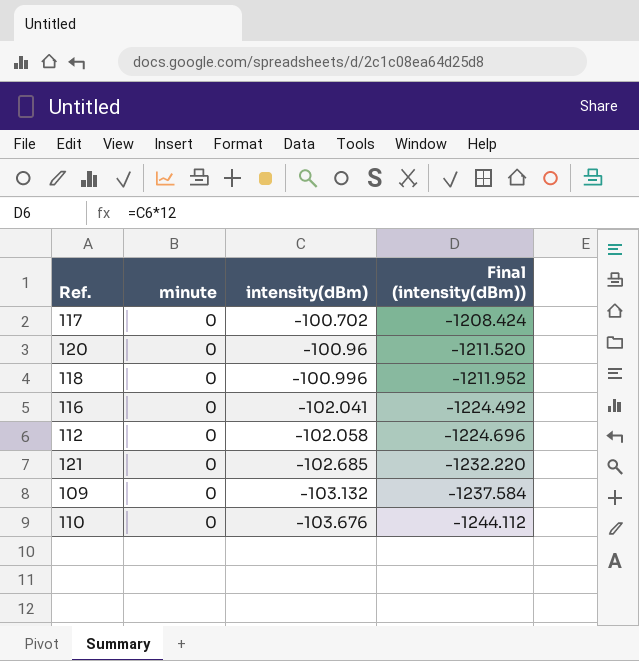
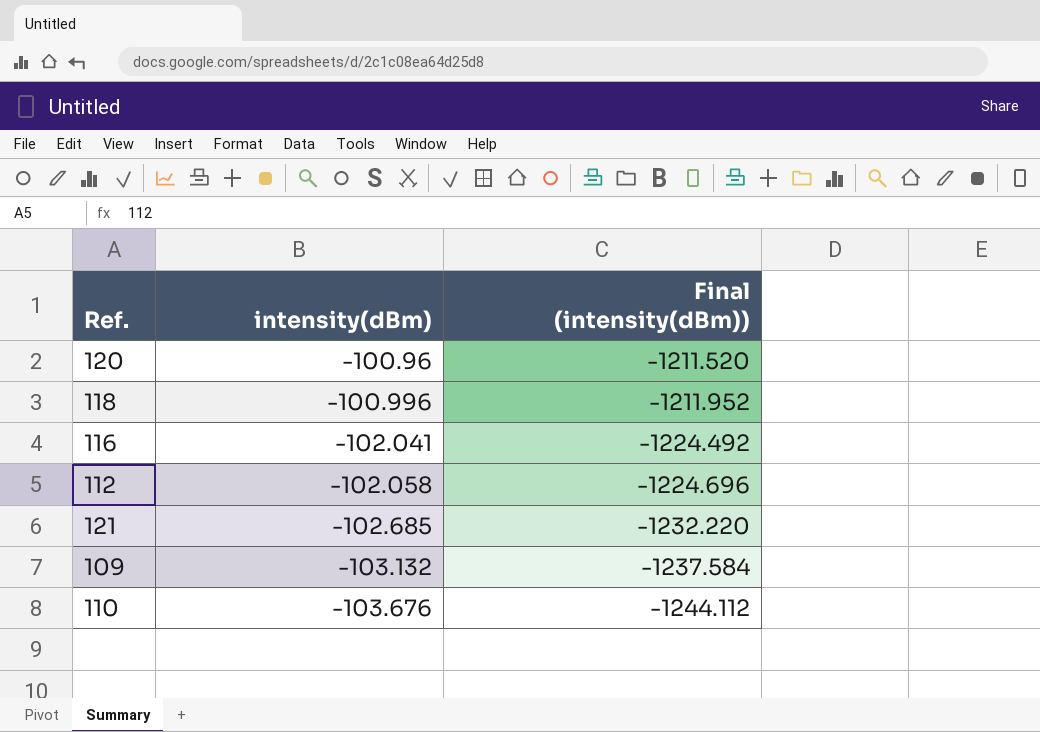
column minute | position: 2 -> none
row 117: 0 | -100.702 | -1208.424 -> none

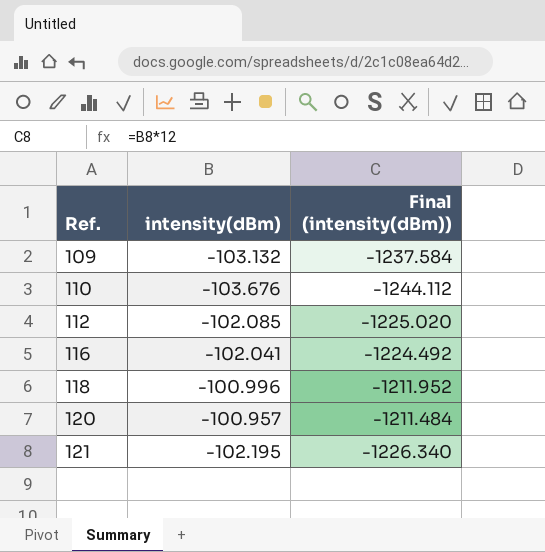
row order: intensity(dBm) descending -> Ref. ascending
112 | intensity(dBm): -102.058 -> -102.085
112 | Final (intensity(dBm)): -1224.696 -> -1225.020
120 | intensity(dBm): -100.96 -> -100.957
120 | Final (intensity(dBm)): -1211.520 -> -1211.484
121 | intensity(dBm): -102.685 -> -102.195
121 | Final (intensity(dBm)): -1232.220 -> -1226.340

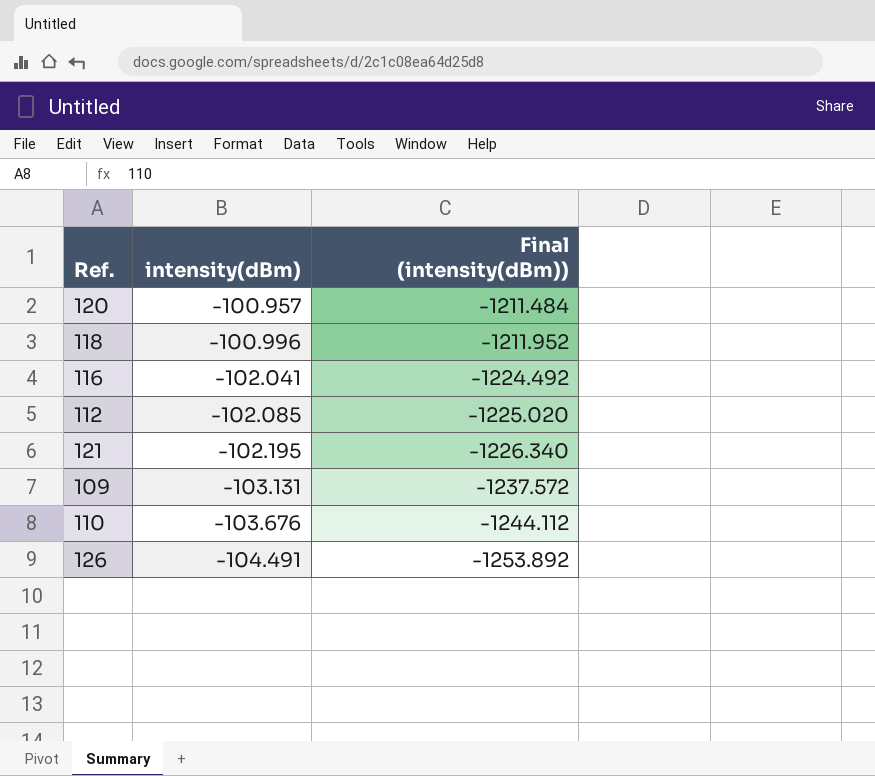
row order: Ref. ascending -> intensity(dBm) descending
109 | intensity(dBm): -103.132 -> -103.131
109 | Final (intensity(dBm)): -1237.584 -> -1237.572
row 126: none -> -104.491 | -1253.892

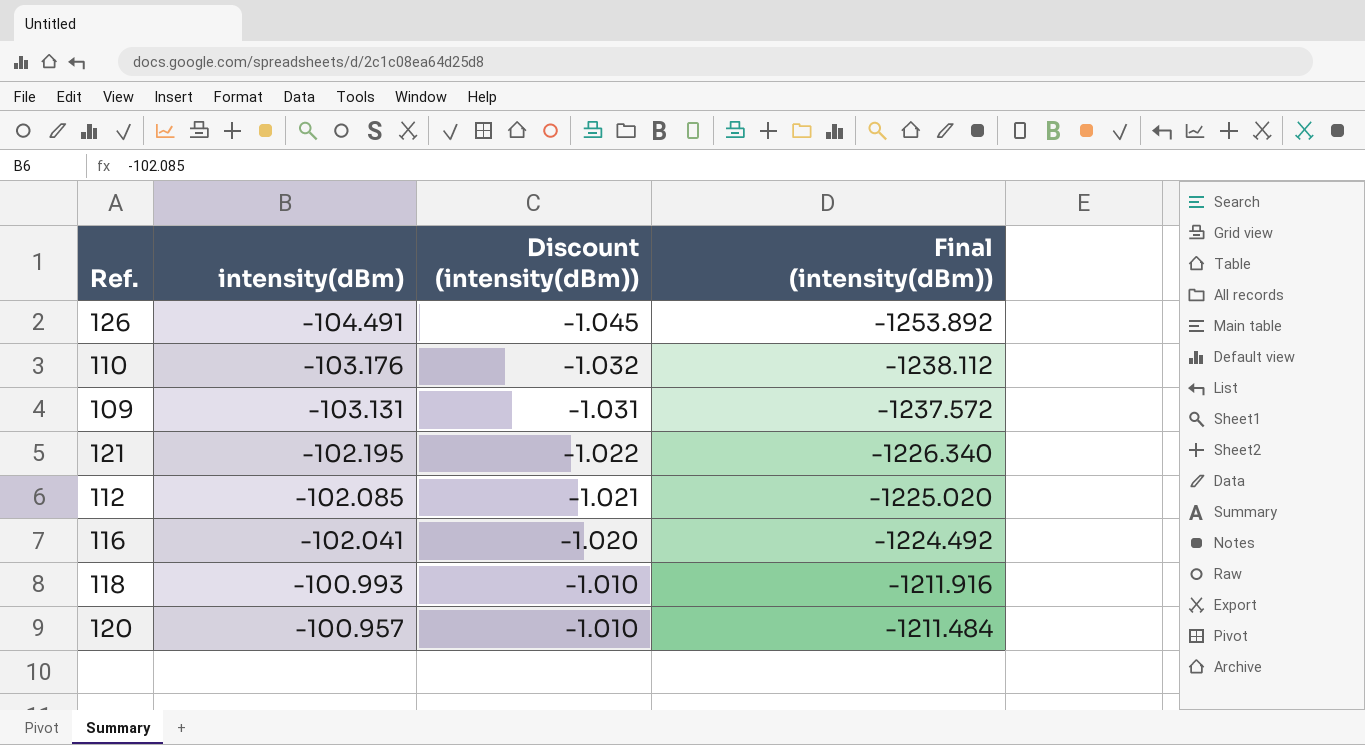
row order: intensity(dBm) descending -> intensity(dBm) ascending
column Discount (intensity(dBm)) | formula: none -> [intensity(dBm)] * 0.01
110 | intensity(dBm): -103.676 -> -103.176
110 | Final (intensity(dBm)): -1244.112 -> -1238.112
118 | intensity(dBm): -100.996 -> -100.993
118 | Final (intensity(dBm)): -1211.952 -> -1211.916

